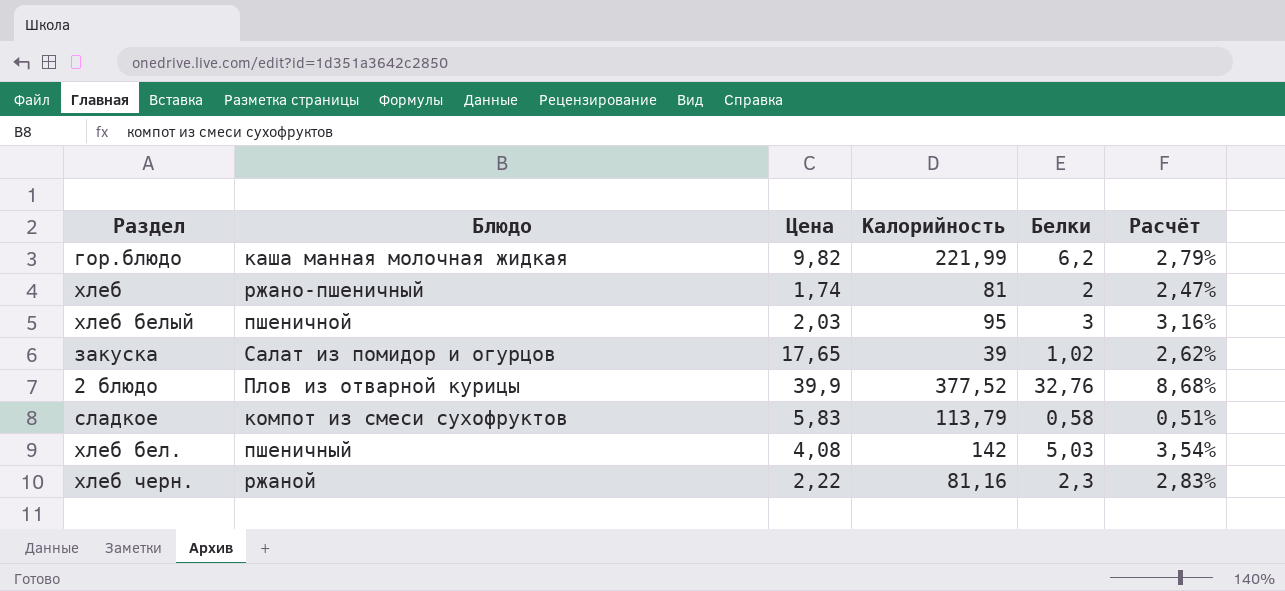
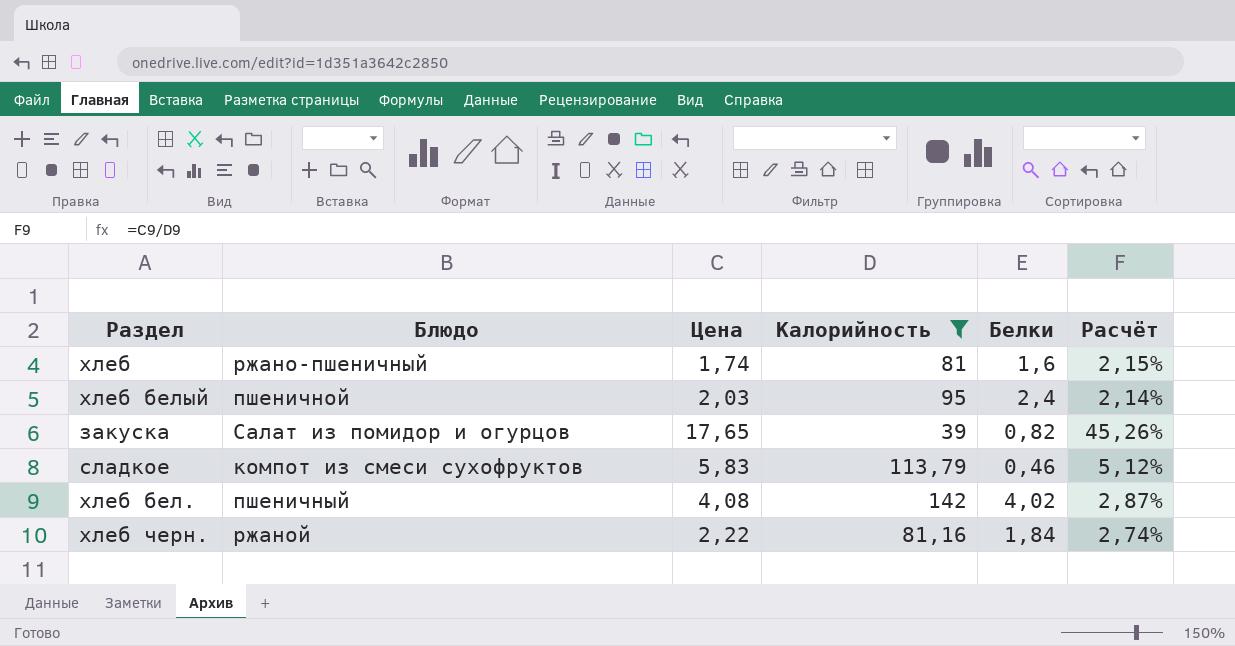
filter: none -> Калорийность <= 142
column Расчёт | formula: [Белки] / [Калорийность] -> [Цена] / [Калорийность]
хлеб | Белки: 2 -> 1,6
хлеб белый | Белки: 3 -> 2,4
закуска | Белки: 1,02 -> 0,82
сладкое | Белки: 0,58 -> 0,46
хлеб бел. | Белки: 5,03 -> 4,02
хлеб черн. | Белки: 2,3 -> 1,84

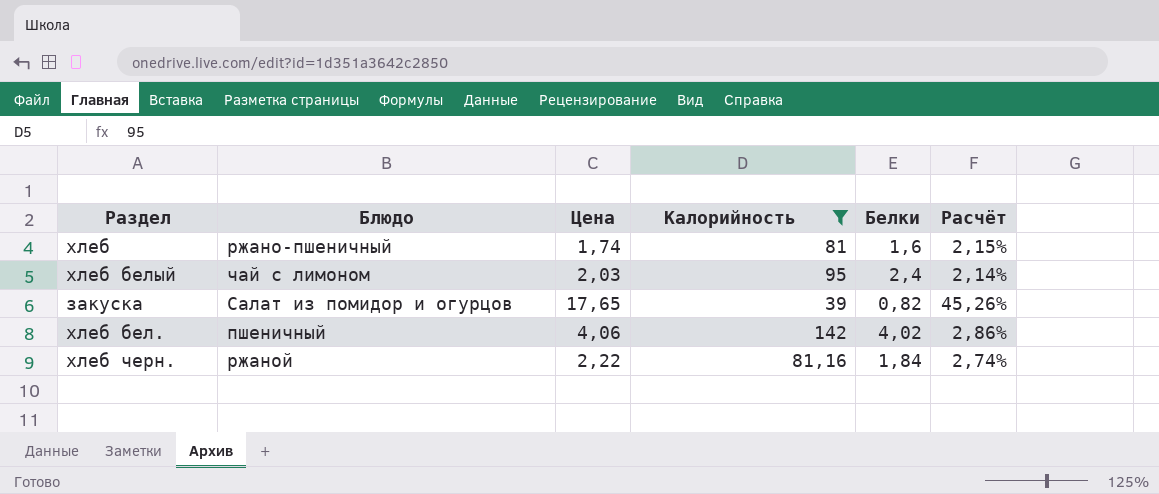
row сладкое: компот из смеси сухофруктов | 5,83 | 113,79 | 0,46 | 5,12% -> none
хлеб белый | Блюдо: пшеничной -> чай с лимоном
хлеб бел. | Цена: 4,08 -> 4,06
хлеб бел. | Расчёт: 2,87% -> 2,86%

